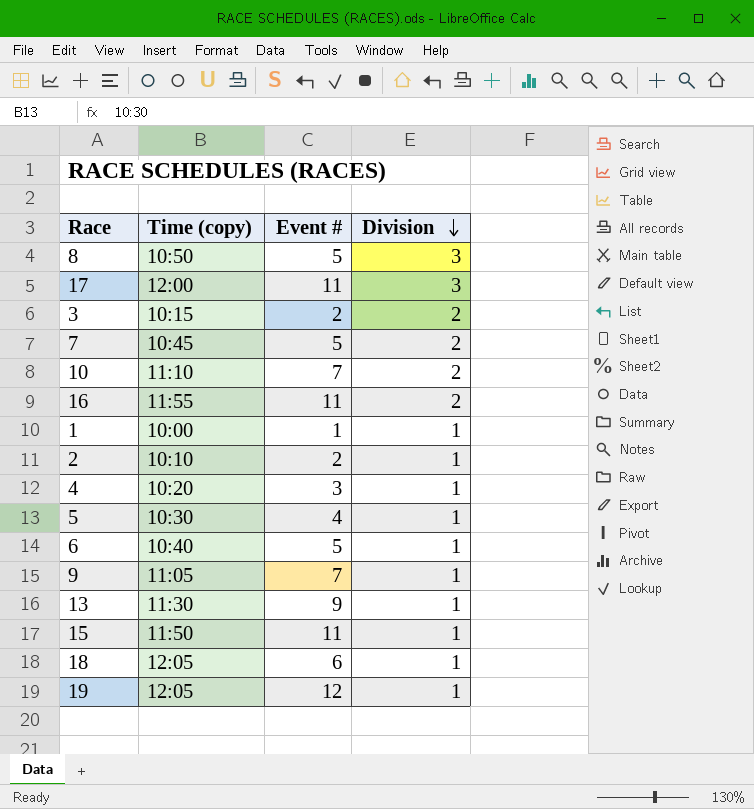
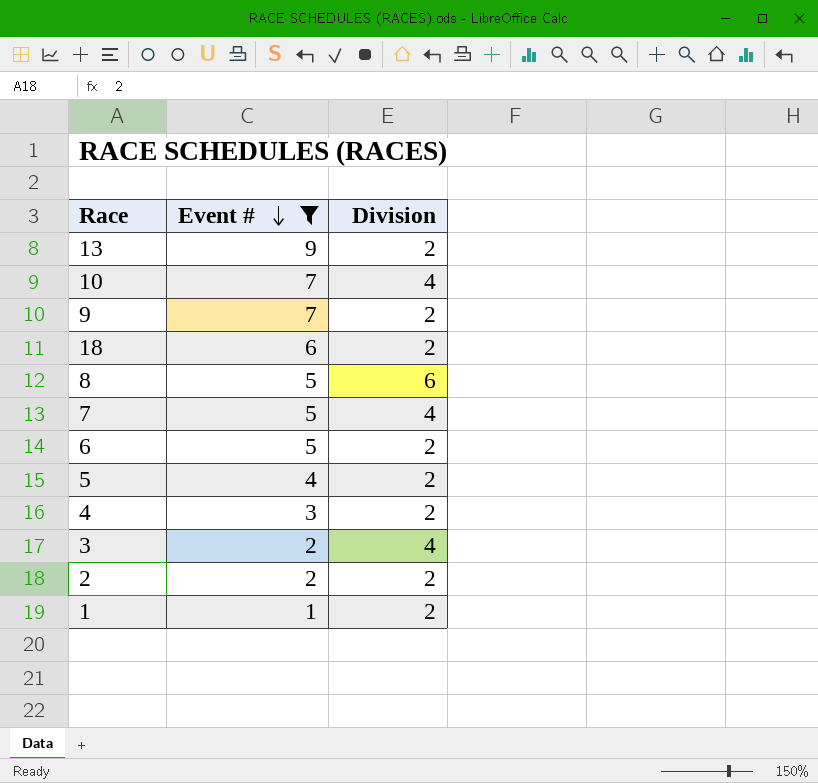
filter: none -> Event # <= 9
row order: Division descending -> Event # descending
column Time (copy) | position: 2 -> none
13 | Division: 1 -> 2
10 | Division: 2 -> 4
9 | Division: 1 -> 2
18 | Division: 1 -> 2
8 | Division: 3 -> 6
7 | Division: 2 -> 4
6 | Division: 1 -> 2
5 | Division: 1 -> 2
4 | Division: 1 -> 2
3 | Division: 2 -> 4
2 | Division: 1 -> 2
1 | Division: 1 -> 2

